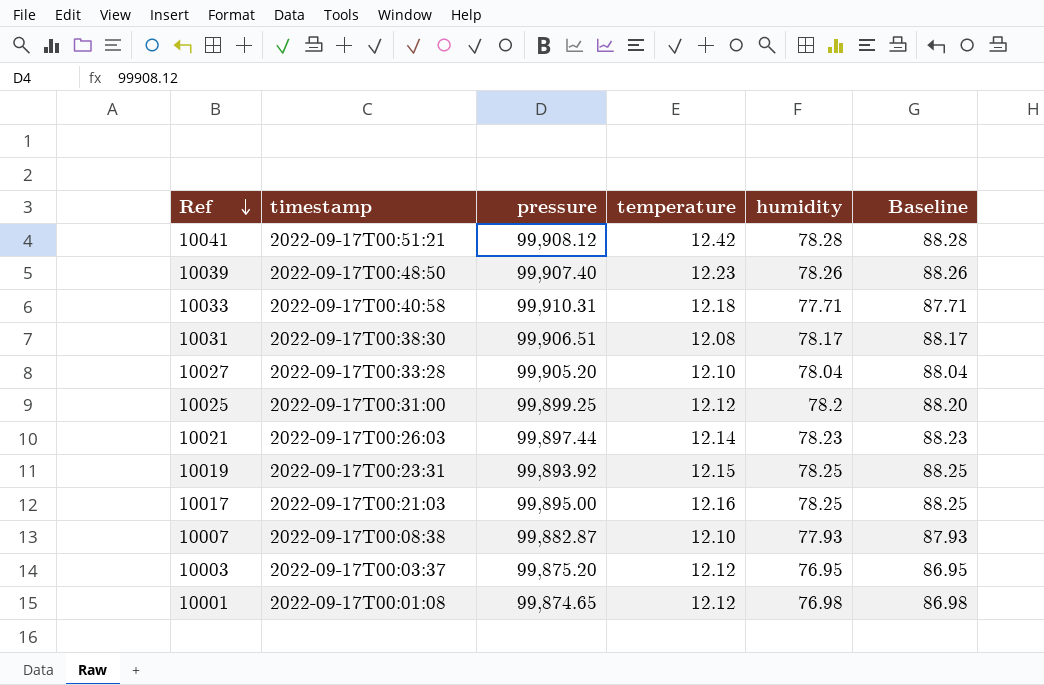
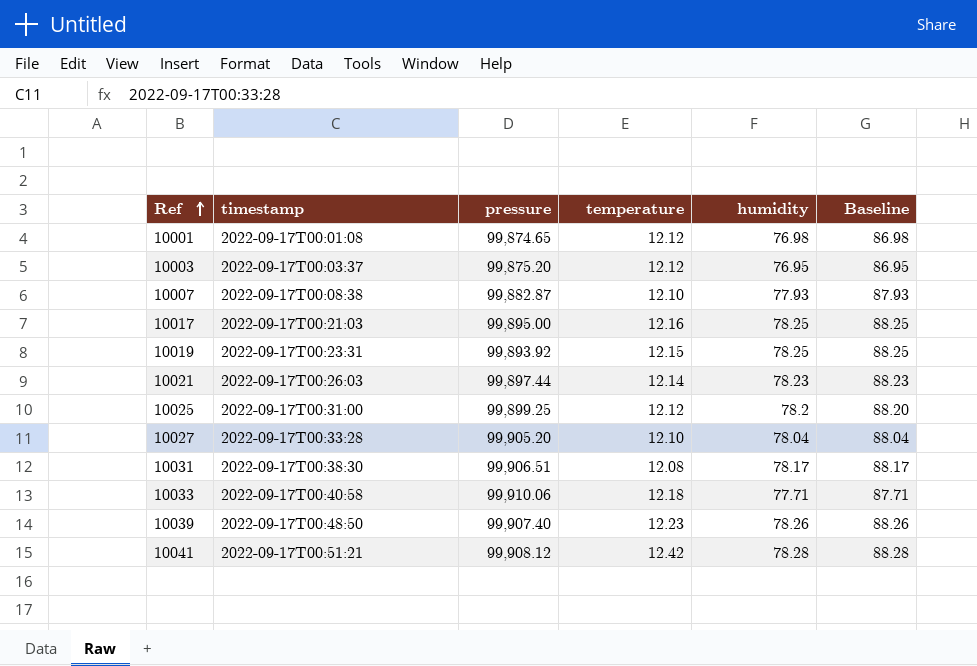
row order: Ref descending -> Ref ascending
10033 | pressure: 99,910.31 -> 99,910.06

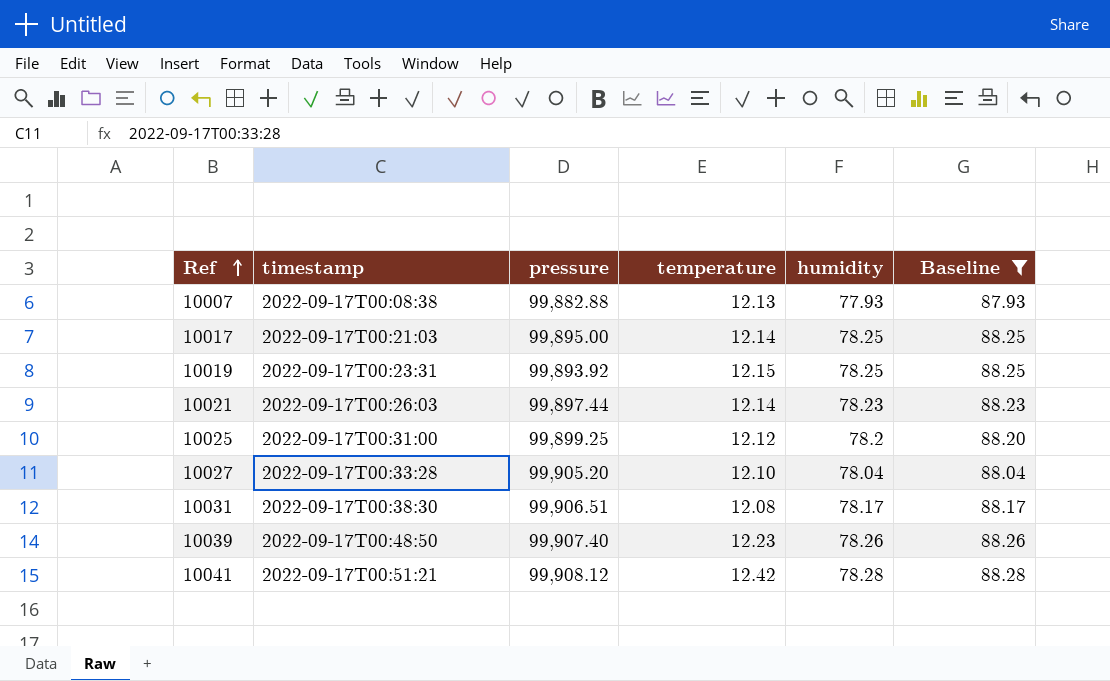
filter: none -> Baseline >= 87.93
10007 | pressure: 99,882.87 -> 99,882.88
10007 | temperature: 12.10 -> 12.13
10017 | temperature: 12.16 -> 12.14

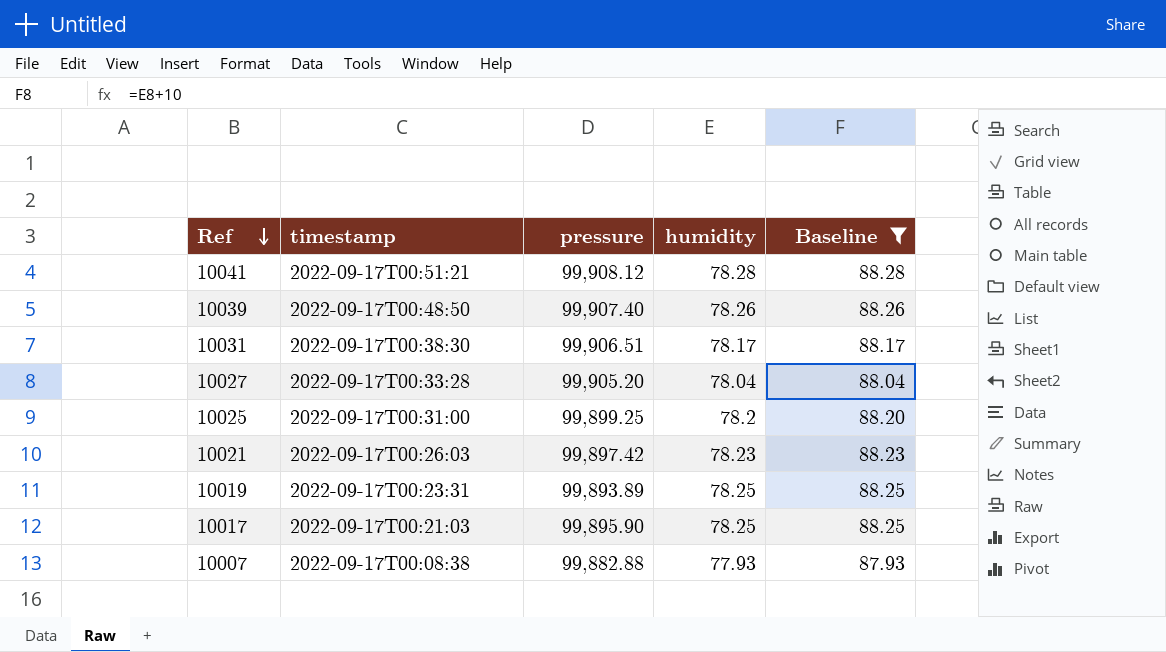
row order: Ref ascending -> Ref descending
column temperature | position: 4 -> none
10021 | pressure: 99,897.44 -> 99,897.42
10019 | pressure: 99,893.92 -> 99,893.89
10017 | pressure: 99,895.00 -> 99,895.90

